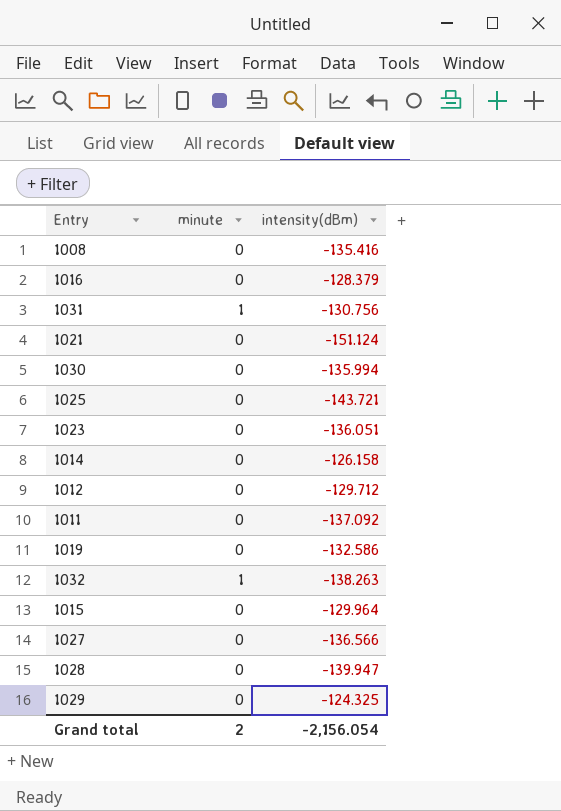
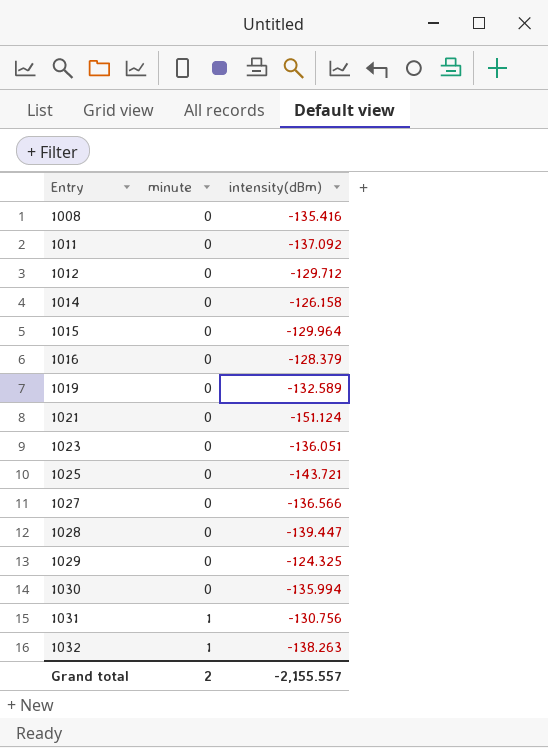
row order: none -> Entry ascending
1019 | intensity(dBm): -132.586 -> -132.589
1028 | intensity(dBm): -139.947 -> -139.447
Grand total | intensity(dBm): -2,156.054 -> -2,155.557

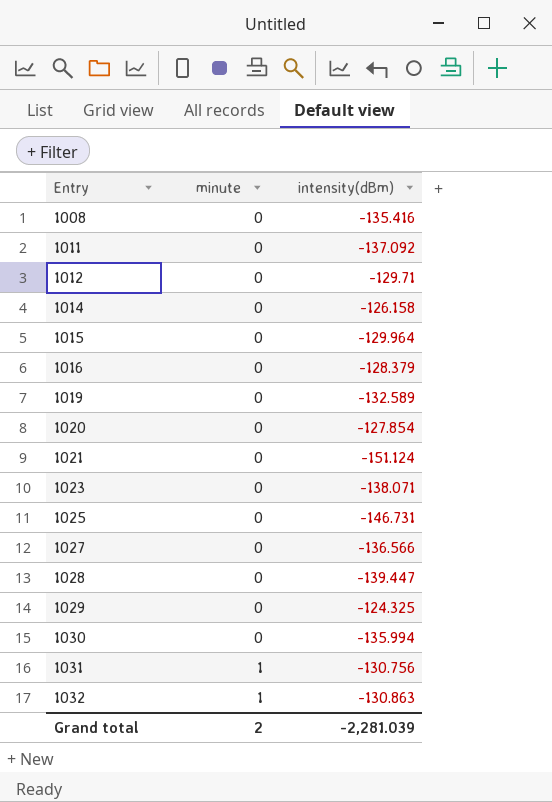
1012 | intensity(dBm): -129.712 -> -129.71
row 1020: none -> 0 | -127.854
1023 | intensity(dBm): -136.051 -> -138.071
1025 | intensity(dBm): -143.721 -> -146.731
1032 | intensity(dBm): -138.263 -> -130.863
Grand total | intensity(dBm): -2,155.557 -> -2,281.039

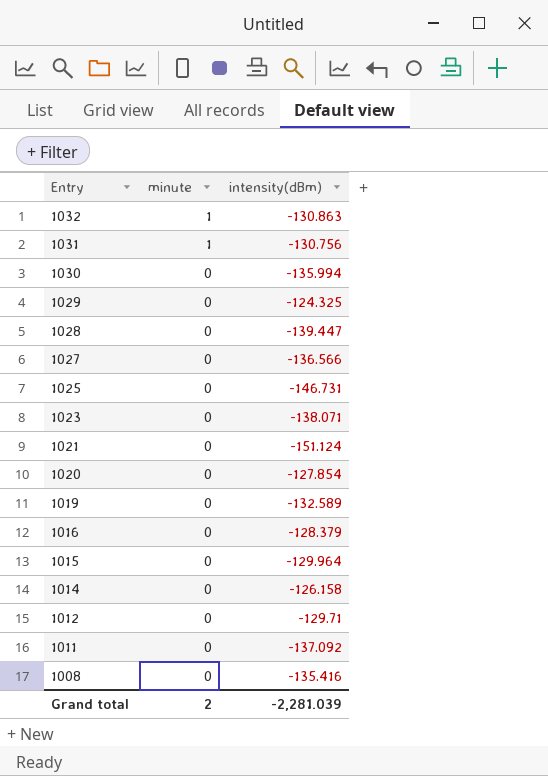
row order: Entry ascending -> Entry descending

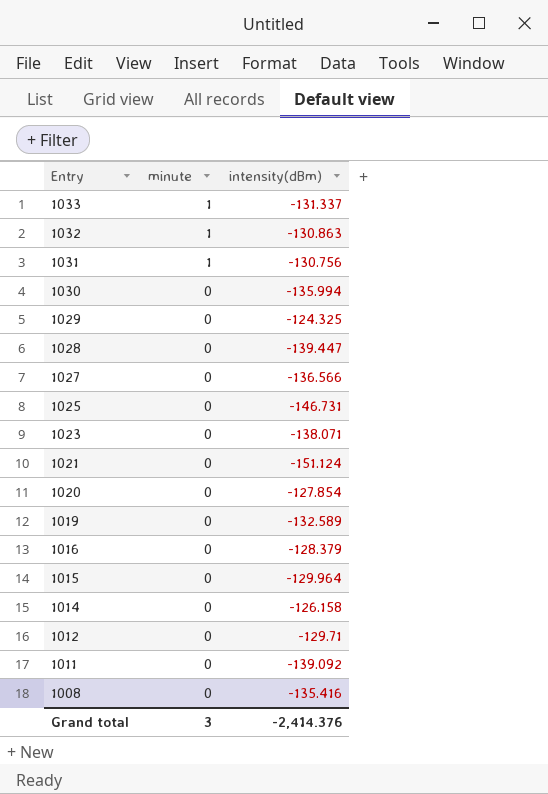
row 1033: none -> 1 | -131.337
1011 | intensity(dBm): -137.092 -> -139.092
Grand total | minute: 2 -> 3
Grand total | intensity(dBm): -2,281.039 -> -2,414.376

